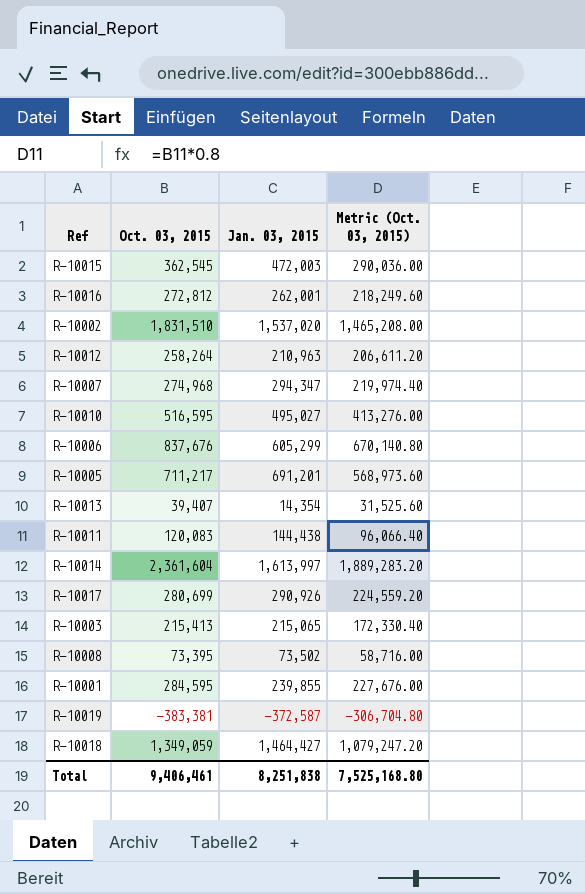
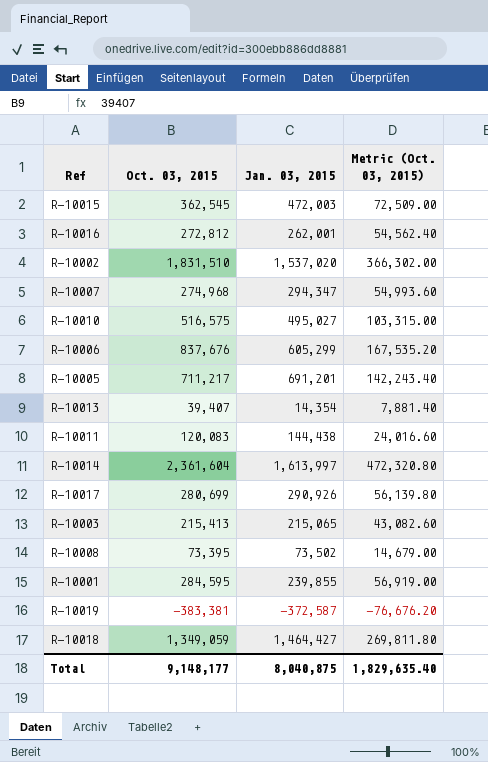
column Metric (Oct. 03, 2015) | formula: [Oct. 03, 2015] * 0.8 -> [Oct. 03, 2015] * 0.2
row R-10012: 258,264 | 210,963 | 206,611.20 -> none
R-10010 | Oct. 03, 2015: 516,595 -> 516,575
Total | Oct. 03, 2015: 9,406,461 -> 9,148,177
Total | Jan. 03, 2015: 8,251,838 -> 8,040,875
Total | Metric (Oct. 03, 2015): 7,525,168.80 -> 1,829,635.40

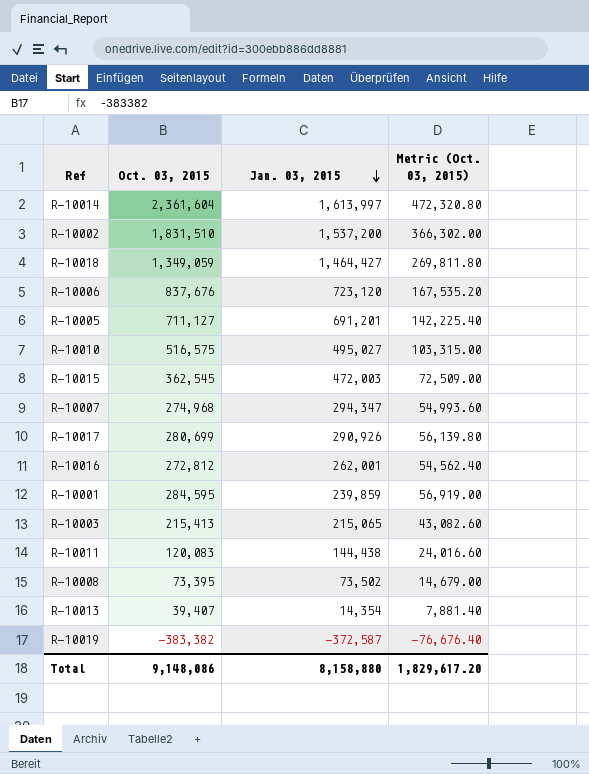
row order: none -> Jan. 03, 2015 descending
R-10002 | Jan. 03, 2015: 1,537,020 -> 1,537,200
R-10006 | Jan. 03, 2015: 605,299 -> 723,120
R-10005 | Oct. 03, 2015: 711,217 -> 711,127
R-10005 | Metric (Oct. 03, 2015): 142,243.40 -> 142,225.40
R-10001 | Jan. 03, 2015: 239,855 -> 239,859
R-10019 | Oct. 03, 2015: -383,381 -> -383,382
R-10019 | Metric (Oct. 03, 2015): -76,676.20 -> -76,676.40
Total | Oct. 03, 2015: 9,148,177 -> 9,148,086
Total | Jan. 03, 2015: 8,040,875 -> 8,158,880
Total | Metric (Oct. 03, 2015): 1,829,635.40 -> 1,829,617.20

